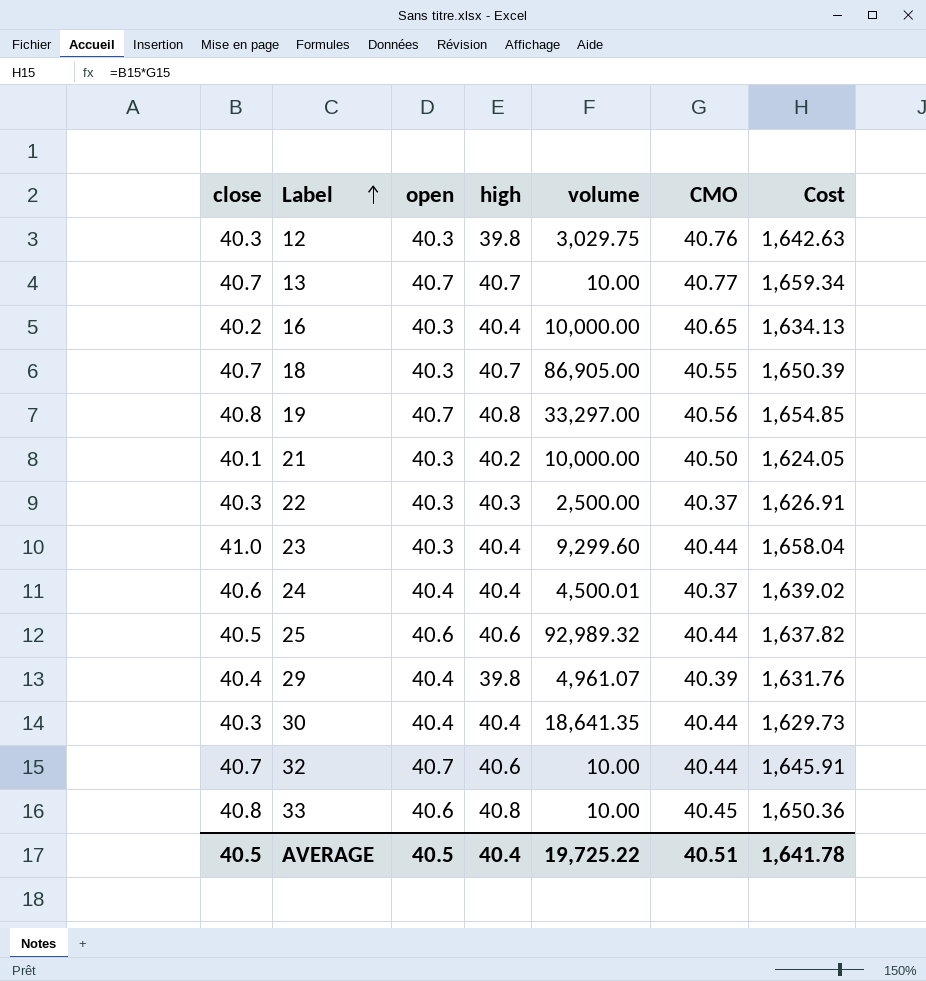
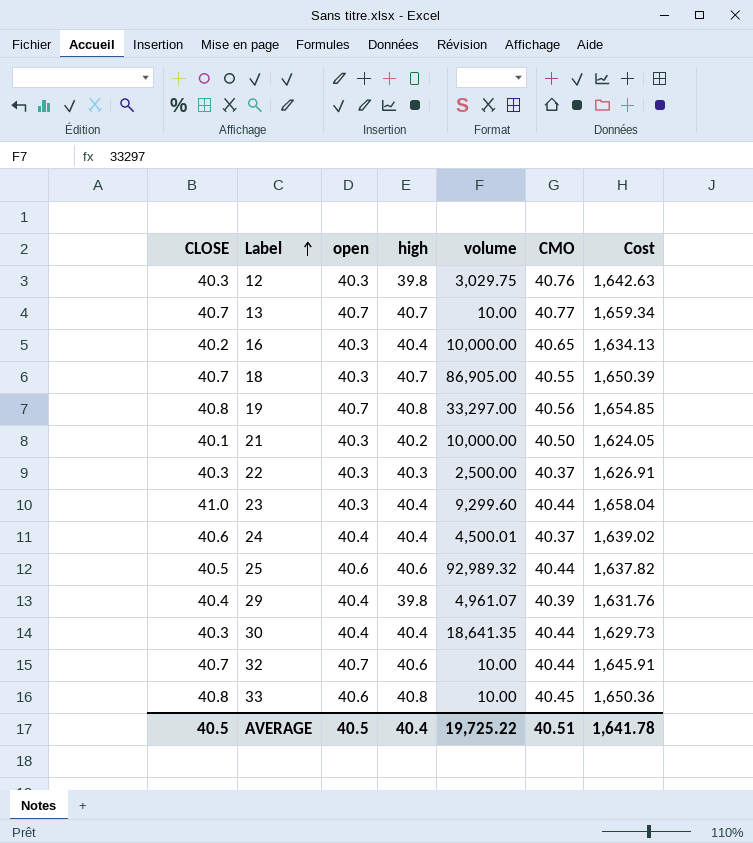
column name: close -> CLOSE

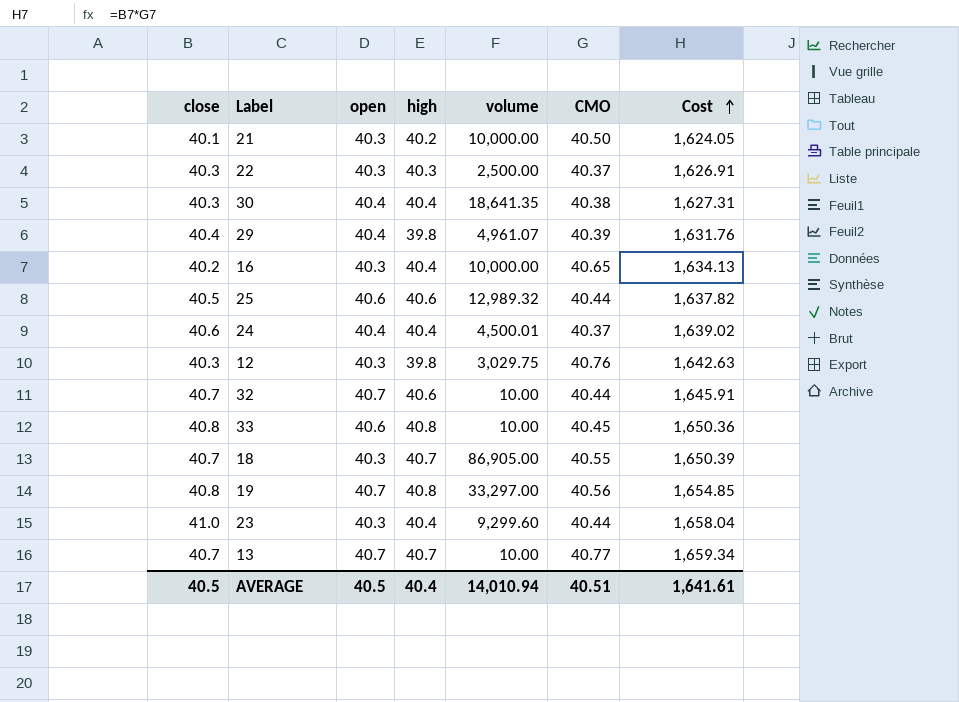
row order: Label ascending -> Cost ascending
column name: CLOSE -> close
30 | CMO: 40.44 -> 40.38
30 | Cost: 1,629.73 -> 1,627.31
25 | volume: 92,989.32 -> 12,989.32
AVERAGE | volume: 19,725.22 -> 14,010.94
AVERAGE | Cost: 1,641.78 -> 1,641.61

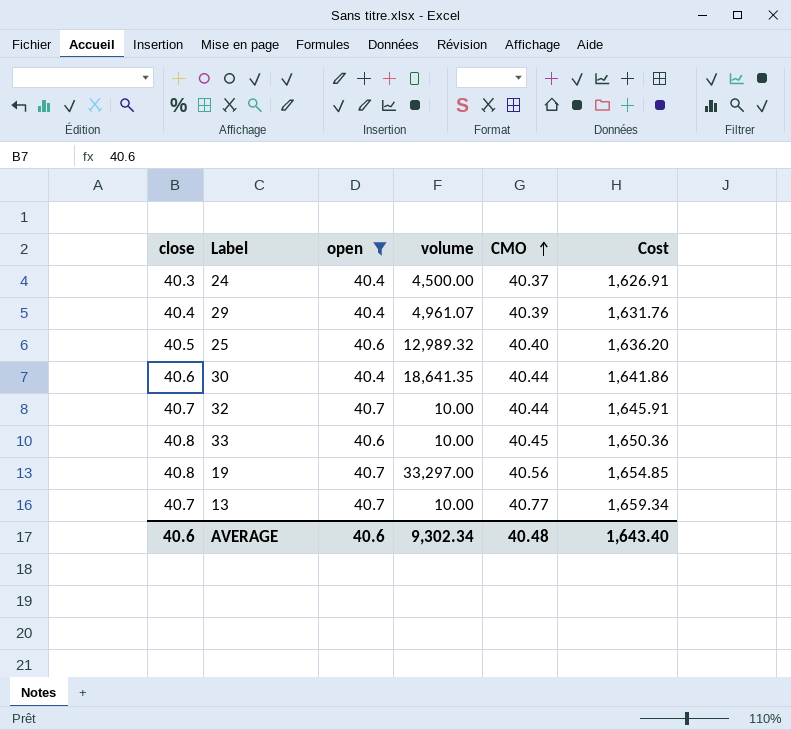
filter: none -> open != 40.3
row order: Cost ascending -> CMO ascending
column high | position: 4 -> none
24 | close: 40.6 -> 40.3
24 | volume: 4,500.01 -> 4,500.00
24 | Cost: 1,639.02 -> 1,626.91
25 | CMO: 40.44 -> 40.40
25 | Cost: 1,637.82 -> 1,636.20
30 | close: 40.3 -> 40.6
30 | CMO: 40.38 -> 40.44
30 | Cost: 1,627.31 -> 1,641.86
AVERAGE | close: 40.5 -> 40.6
AVERAGE | open: 40.5 -> 40.6
AVERAGE | volume: 14,010.94 -> 9,302.34
AVERAGE | CMO: 40.51 -> 40.48
AVERAGE | Cost: 1,641.61 -> 1,643.40

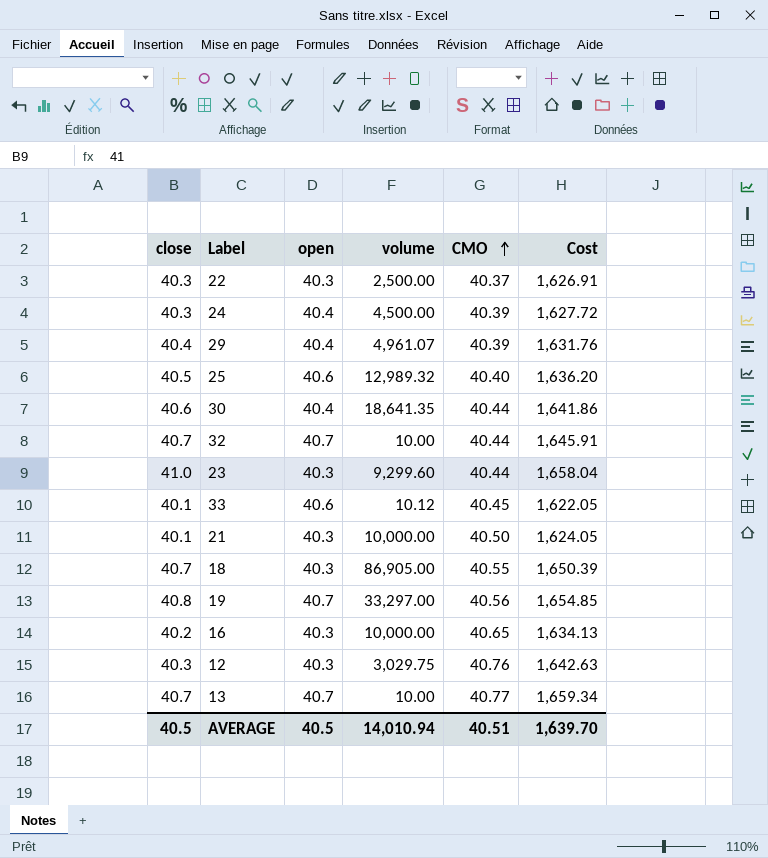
filter: open != 40.3 -> none
24 | CMO: 40.37 -> 40.39
24 | Cost: 1,626.91 -> 1,627.72
33 | close: 40.8 -> 40.1
33 | volume: 10.00 -> 10.12
33 | Cost: 1,650.36 -> 1,622.05
AVERAGE | close: 40.6 -> 40.5
AVERAGE | open: 40.6 -> 40.5
AVERAGE | volume: 9,302.34 -> 14,010.94
AVERAGE | CMO: 40.48 -> 40.51
AVERAGE | Cost: 1,643.40 -> 1,639.70

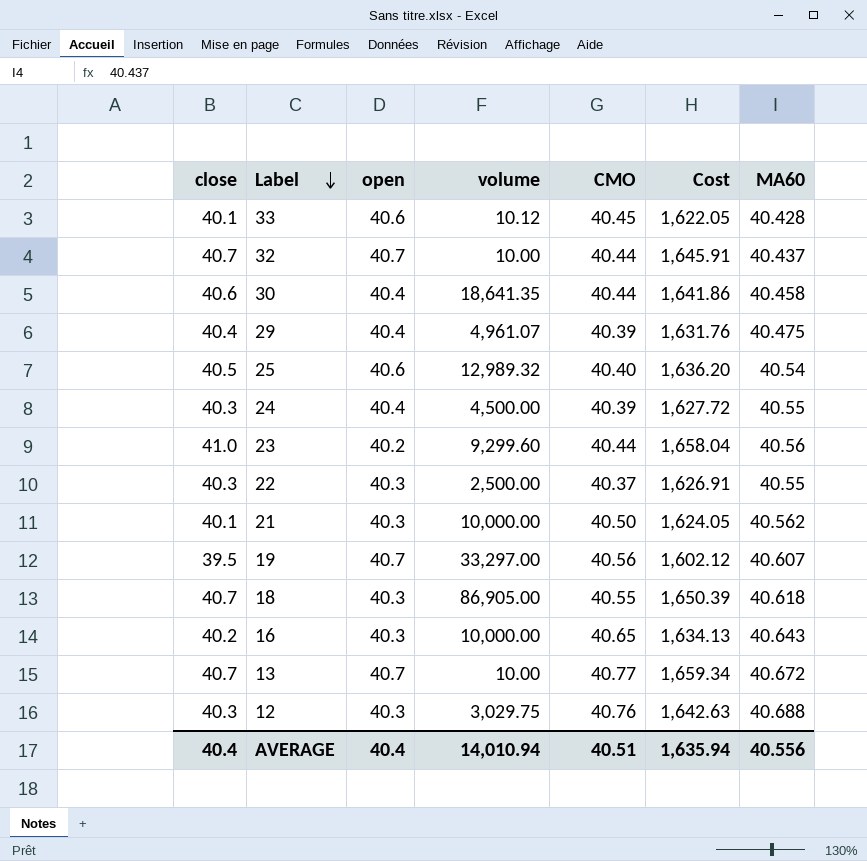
row order: CMO ascending -> Label descending
column MA60 | position: none -> 7
23 | open: 40.3 -> 40.2
19 | close: 40.8 -> 39.5
19 | Cost: 1,654.85 -> 1,602.12
AVERAGE | close: 40.5 -> 40.4
AVERAGE | open: 40.5 -> 40.4
AVERAGE | Cost: 1,639.70 -> 1,635.94

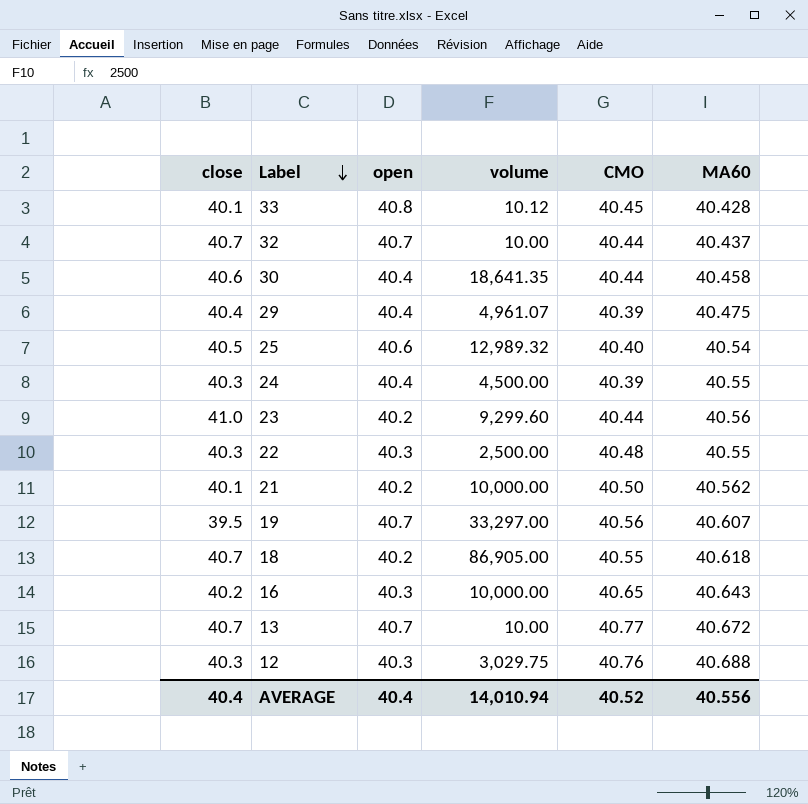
column Cost | formula: [close] * [CMO] -> none
33 | open: 40.6 -> 40.8
22 | CMO: 40.37 -> 40.48
21 | open: 40.3 -> 40.2
18 | open: 40.3 -> 40.2
AVERAGE | CMO: 40.51 -> 40.52

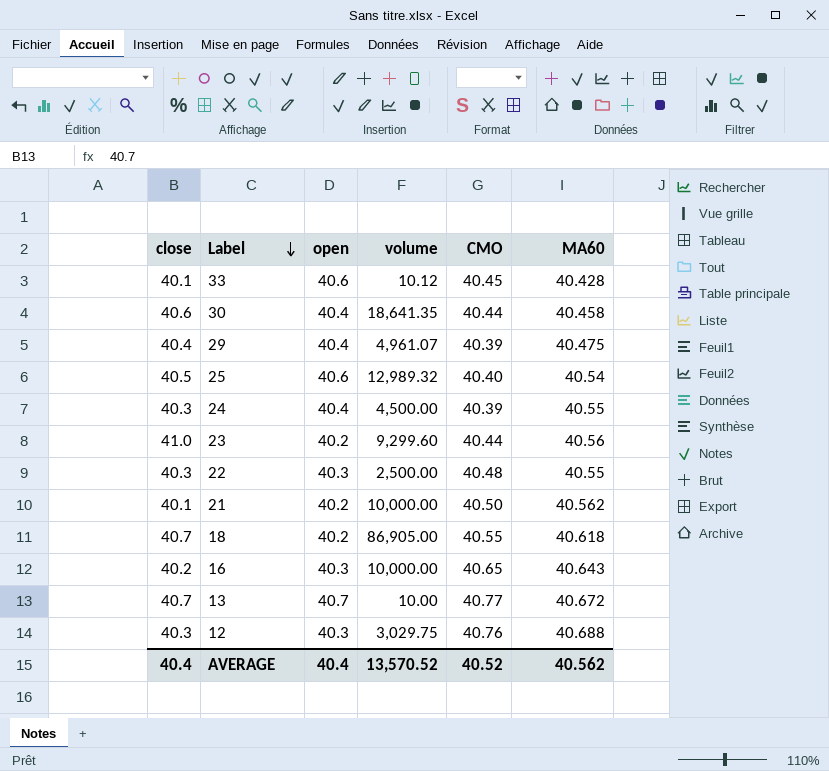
row 32: 40.7 | 40.7 | 10.00 | 40.44 | 40.437 -> none
row 19: 39.5 | 40.7 | 33,297.00 | 40.56 | 40.607 -> none
33 | open: 40.8 -> 40.6
AVERAGE | volume: 14,010.94 -> 13,570.52
AVERAGE | MA60: 40.556 -> 40.562

